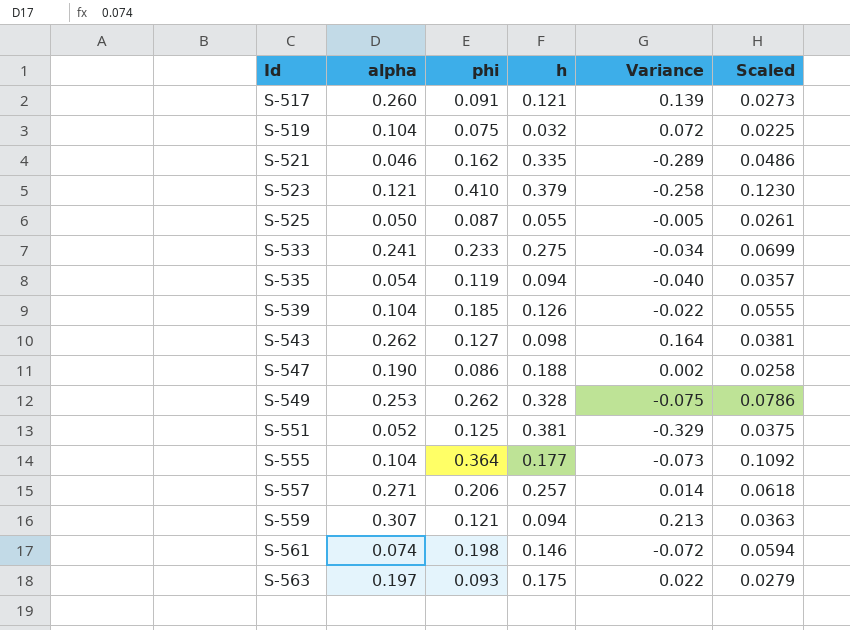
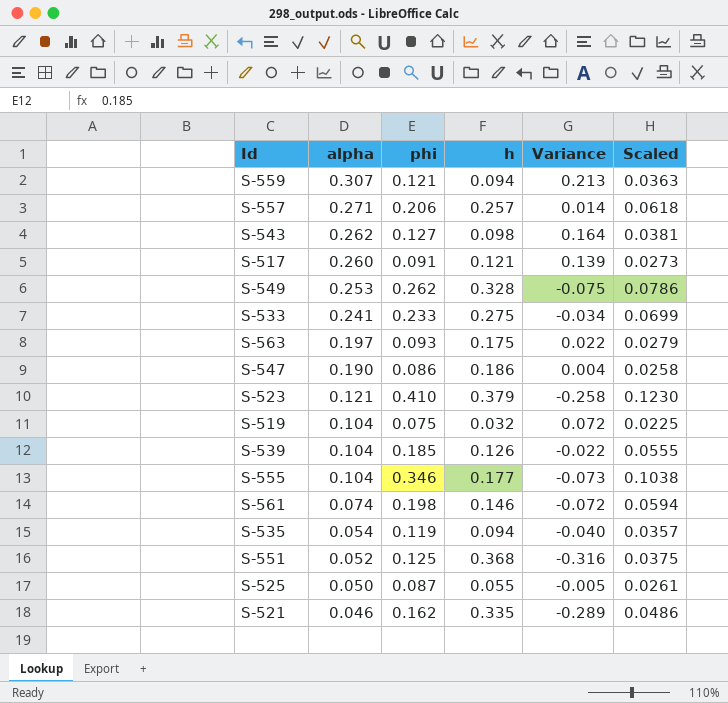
row order: Id ascending -> alpha descending
S-547 | h: 0.188 -> 0.186
S-547 | Variance: 0.002 -> 0.004
S-555 | phi: 0.364 -> 0.346
S-555 | Scaled: 0.1092 -> 0.1038
S-551 | h: 0.381 -> 0.368
S-551 | Variance: -0.329 -> -0.316

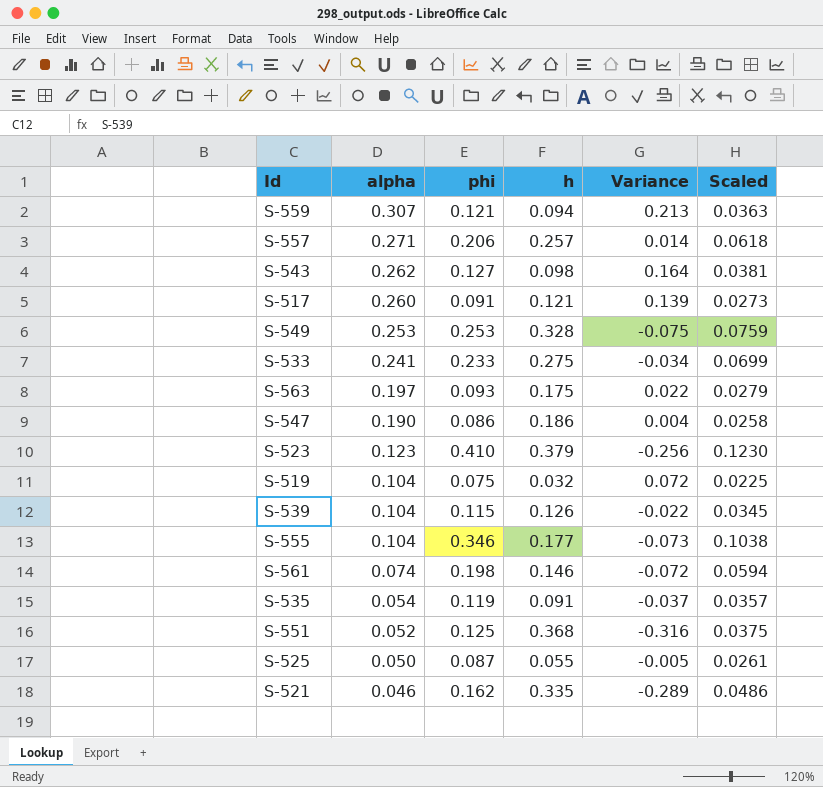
S-549 | phi: 0.262 -> 0.253
S-549 | Scaled: 0.0786 -> 0.0759
S-523 | alpha: 0.121 -> 0.123
S-523 | Variance: -0.258 -> -0.256
S-539 | phi: 0.185 -> 0.115
S-539 | Scaled: 0.0555 -> 0.0345
S-535 | h: 0.094 -> 0.091
S-535 | Variance: -0.040 -> -0.037

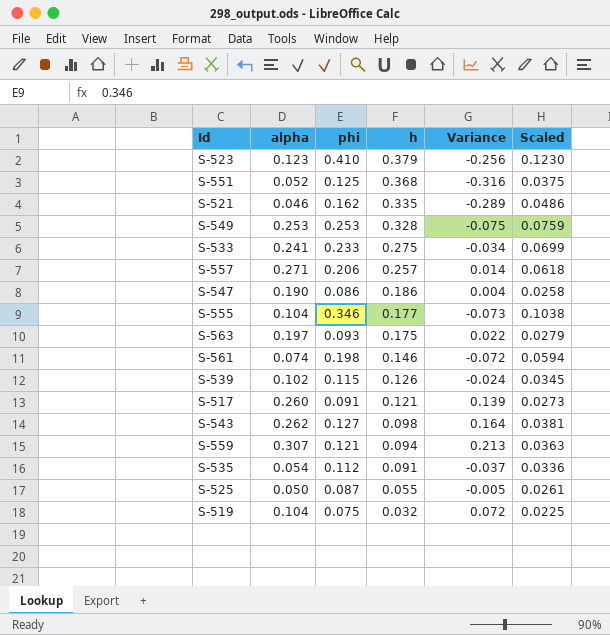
row order: alpha descending -> h descending
S-539 | alpha: 0.104 -> 0.102
S-539 | Variance: -0.022 -> -0.024
S-535 | phi: 0.119 -> 0.112
S-535 | Scaled: 0.0357 -> 0.0336

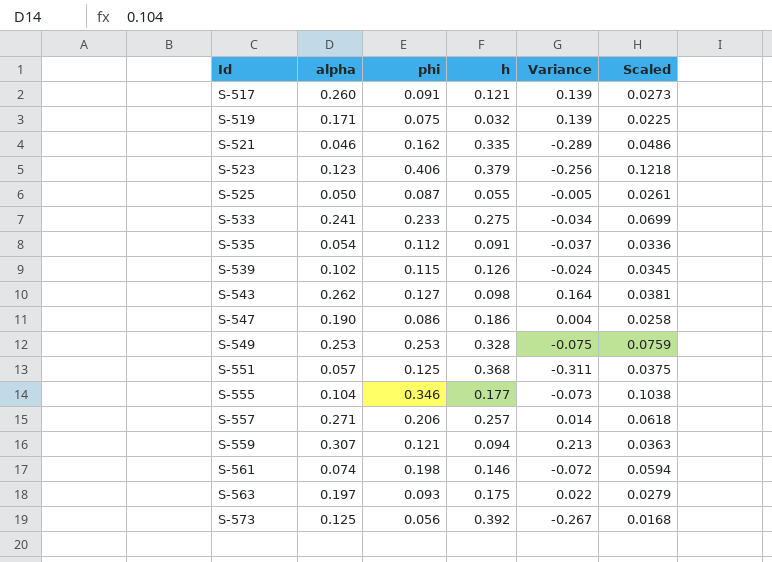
row order: h descending -> Id ascending
S-519 | alpha: 0.104 -> 0.171
S-519 | Variance: 0.072 -> 0.139
S-523 | phi: 0.410 -> 0.406
S-523 | Scaled: 0.1230 -> 0.1218
S-551 | alpha: 0.052 -> 0.057
S-551 | Variance: -0.316 -> -0.311
row S-573: none -> 0.125 | 0.056 | 0.392 | -0.267 | 0.0168

